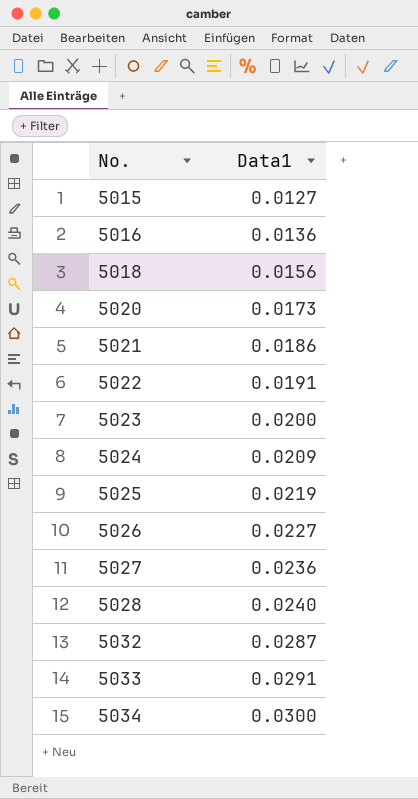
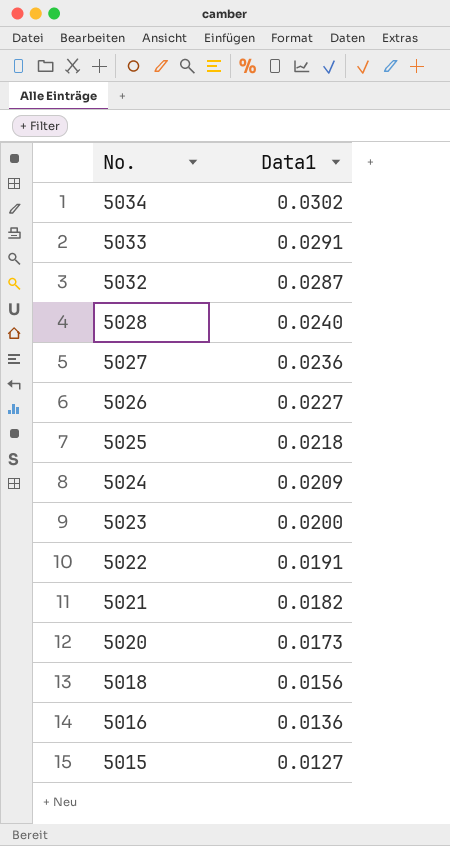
row order: No. ascending -> No. descending
5034 | Data1: 0.0300 -> 0.0302
5025 | Data1: 0.0219 -> 0.0218
5021 | Data1: 0.0186 -> 0.0182

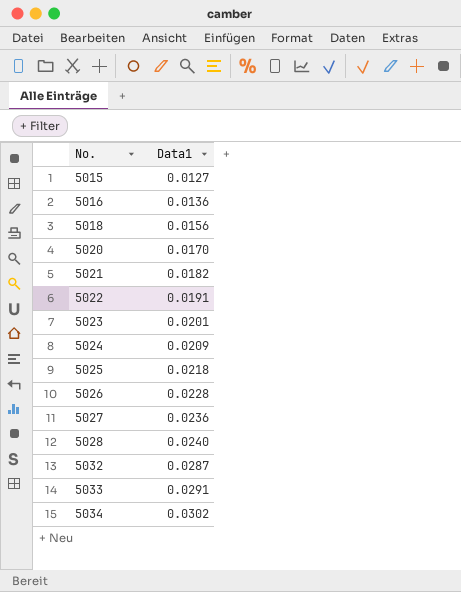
row order: No. descending -> No. ascending
5020 | Data1: 0.0173 -> 0.0170
5023 | Data1: 0.0200 -> 0.0201
5026 | Data1: 0.0227 -> 0.0228

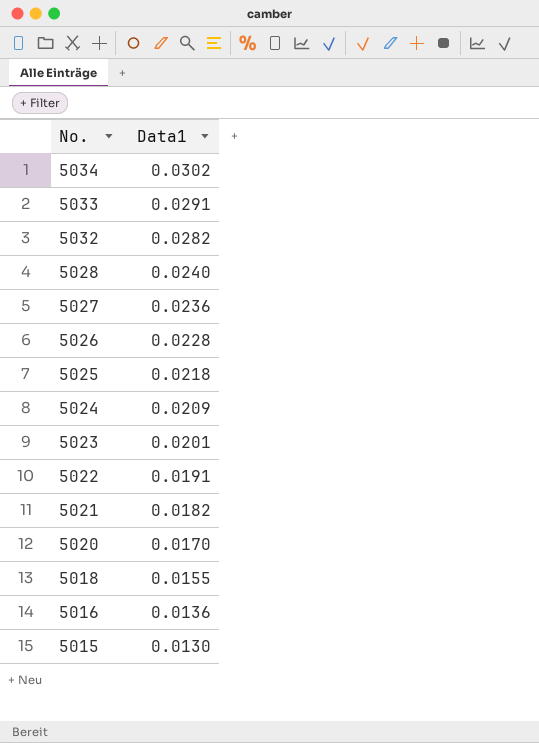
row order: No. ascending -> No. descending
5032 | Data1: 0.0287 -> 0.0282
5018 | Data1: 0.0156 -> 0.0155
5015 | Data1: 0.0127 -> 0.0130

